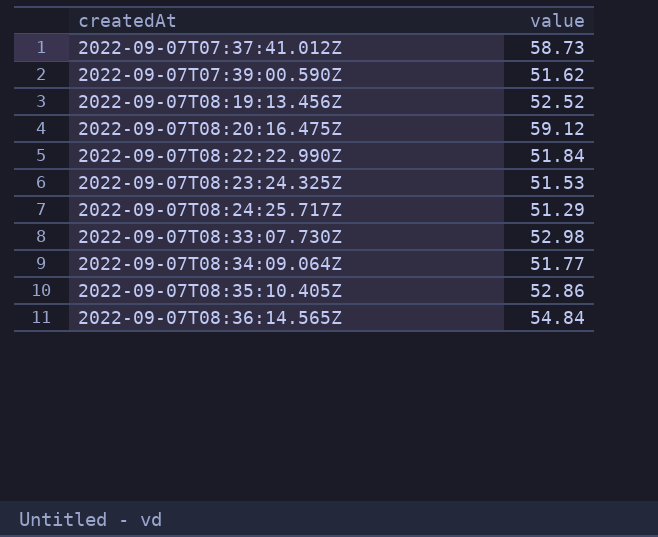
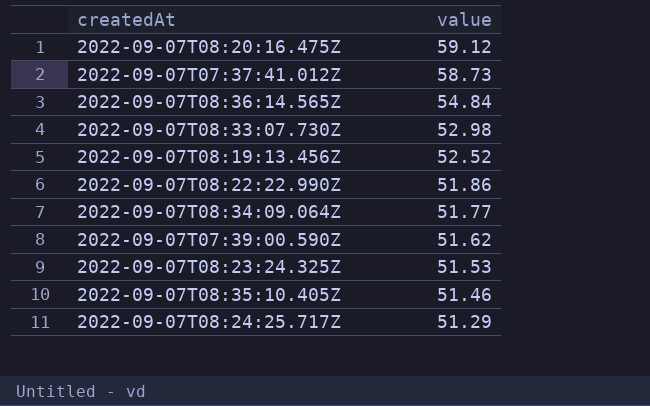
row order: createdAt ascending -> value descending
2022-09-07T08:22:22.990Z | value: 51.84 -> 51.86
2022-09-07T08:35:10.405Z | value: 52.86 -> 51.46

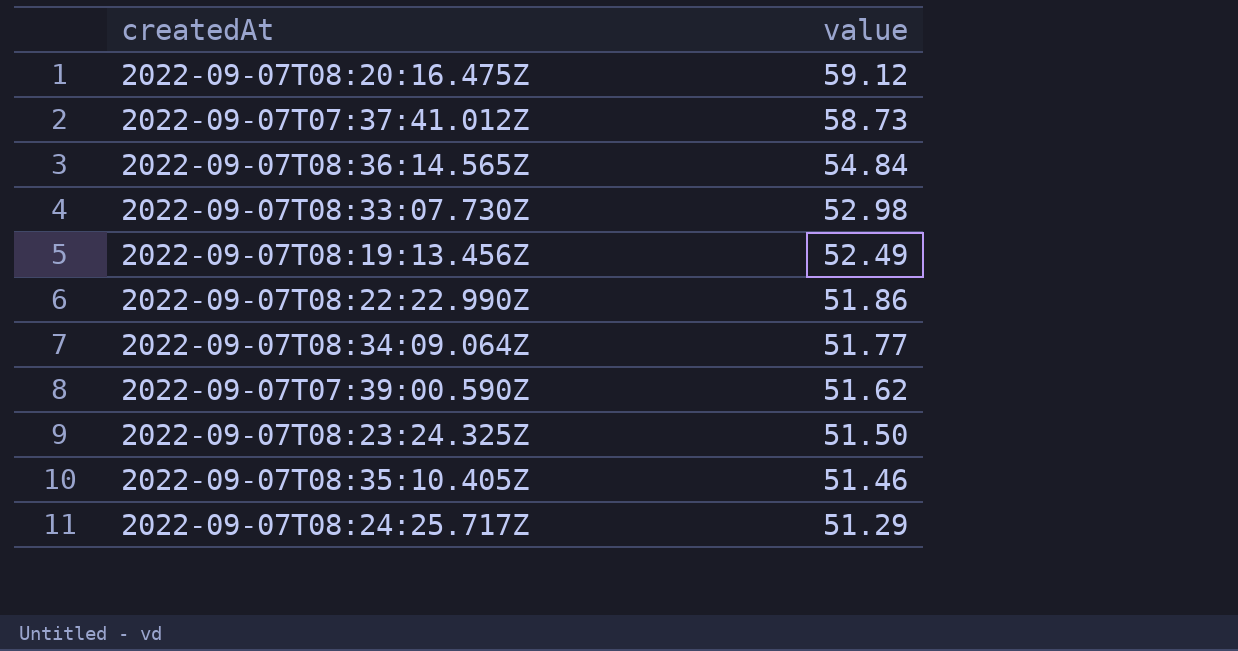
2022-09-07T08:19:13.456Z | value: 52.52 -> 52.49
2022-09-07T08:23:24.325Z | value: 51.53 -> 51.50

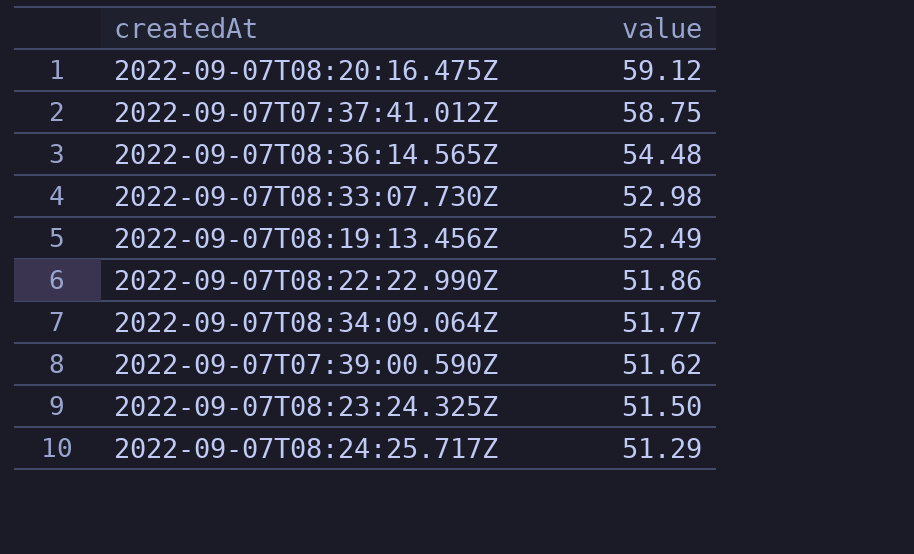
row 2022-09-07T08:35:10.405Z: 51.46 -> none
2022-09-07T07:37:41.012Z | value: 58.73 -> 58.75
2022-09-07T08:36:14.565Z | value: 54.84 -> 54.48

